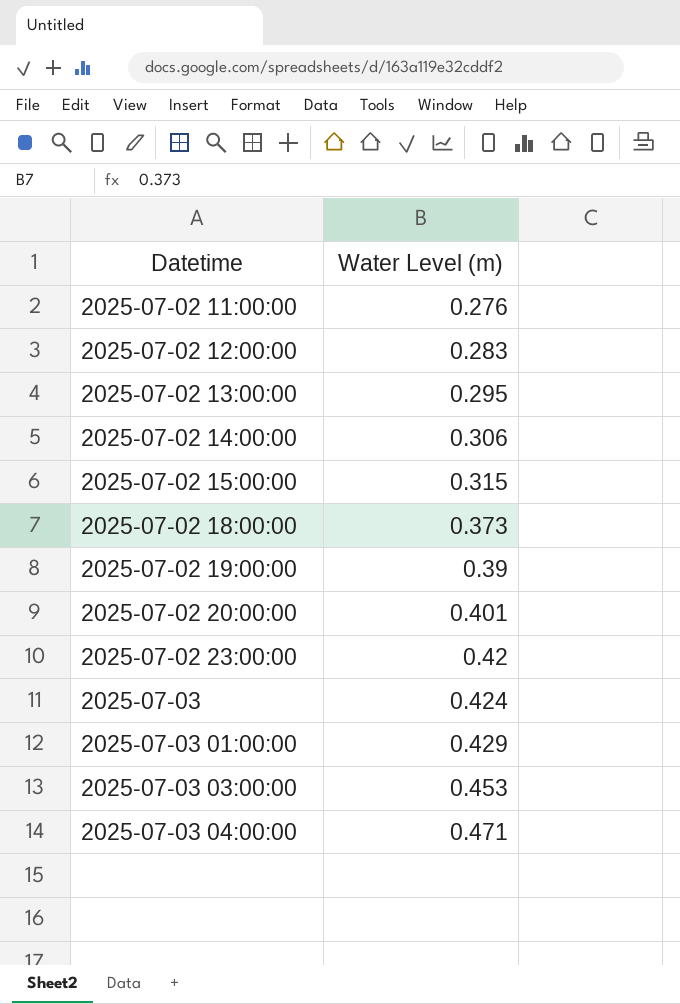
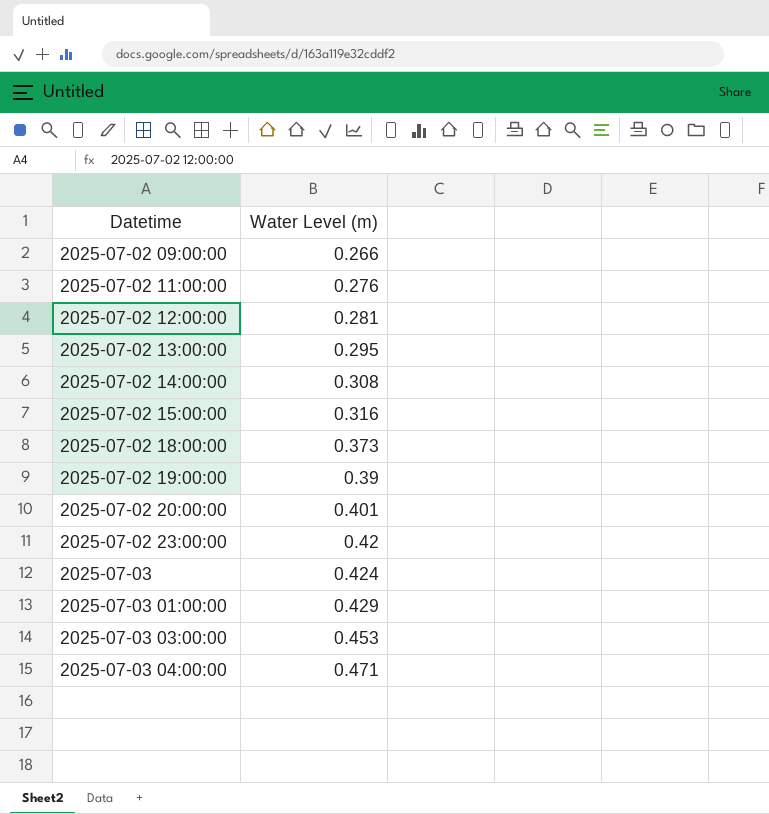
row 2025-07-02 09:00:00: none -> 0.266
2025-07-02 12:00:00 | Water Level (m): 0.283 -> 0.281
2025-07-02 14:00:00 | Water Level (m): 0.306 -> 0.308
2025-07-02 15:00:00 | Water Level (m): 0.315 -> 0.316

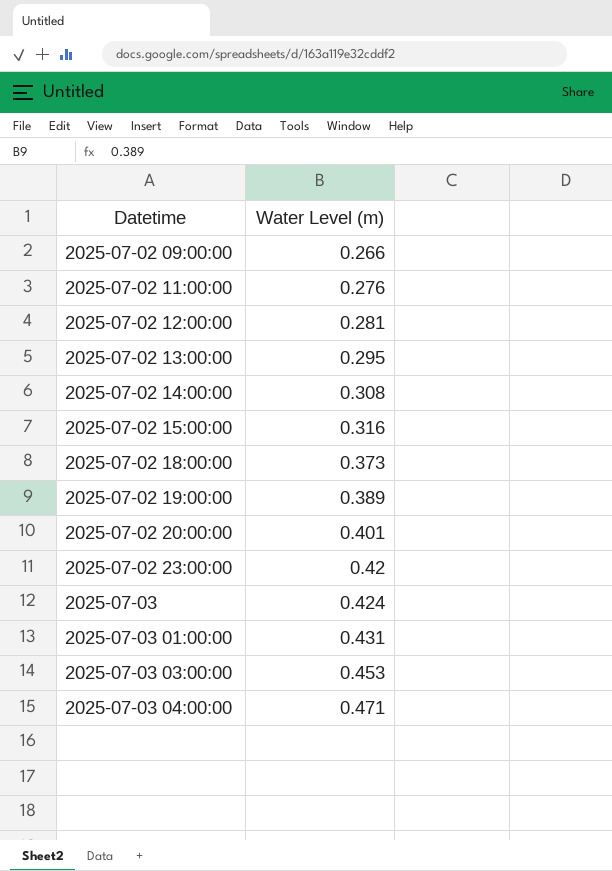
2025-07-02 19:00:00 | Water Level (m): 0.39 -> 0.389
2025-07-03 01:00:00 | Water Level (m): 0.429 -> 0.431

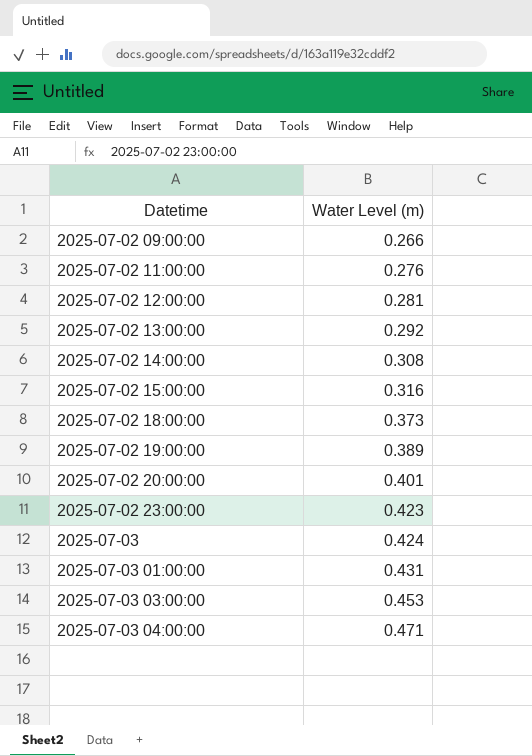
2025-07-02 13:00:00 | Water Level (m): 0.295 -> 0.292
2025-07-02 23:00:00 | Water Level (m): 0.42 -> 0.423

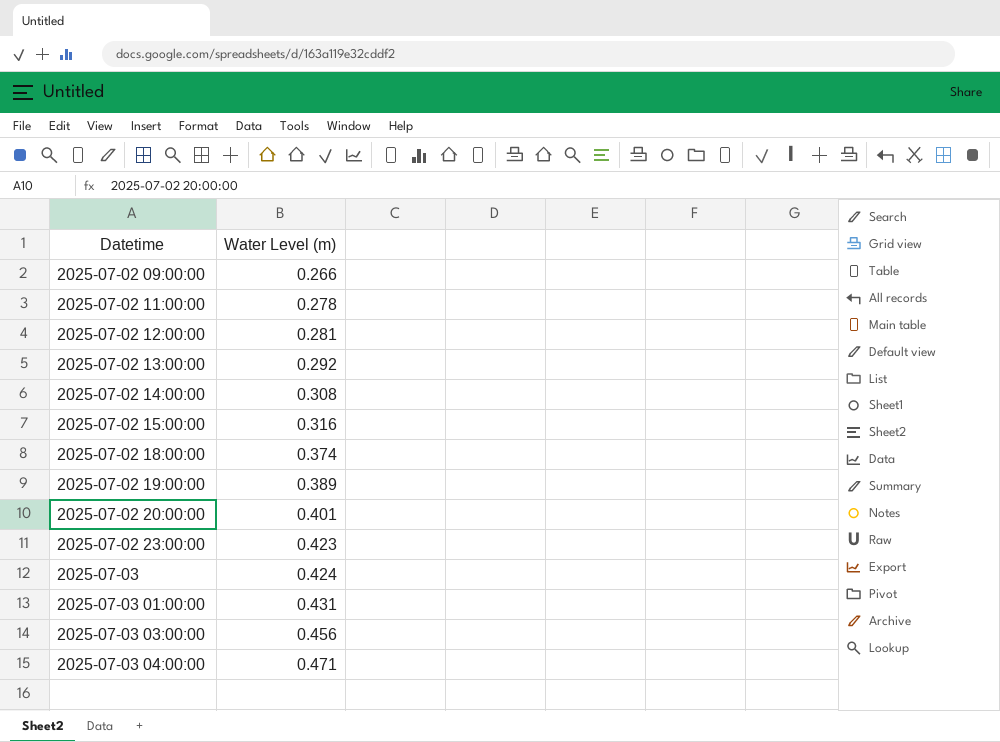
2025-07-02 11:00:00 | Water Level (m): 0.276 -> 0.278
2025-07-02 18:00:00 | Water Level (m): 0.373 -> 0.374
2025-07-03 03:00:00 | Water Level (m): 0.453 -> 0.456

